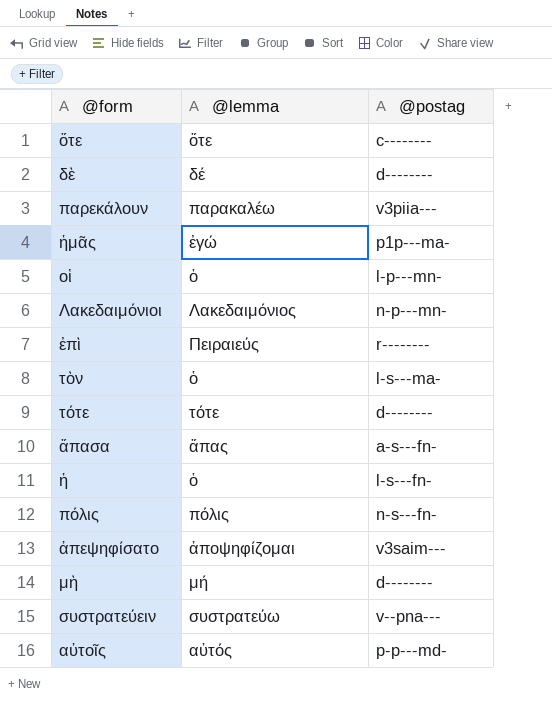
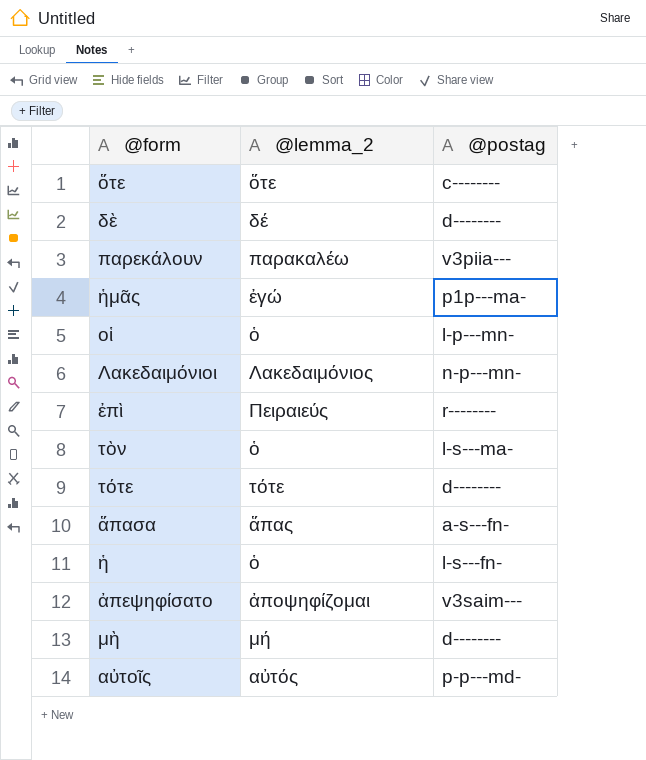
column name: @lemma -> @lemma_2
row πόλις: πόλις | n-s---fn- -> none
row συστρατεύειν: συστρατεύω | v--pna--- -> none

